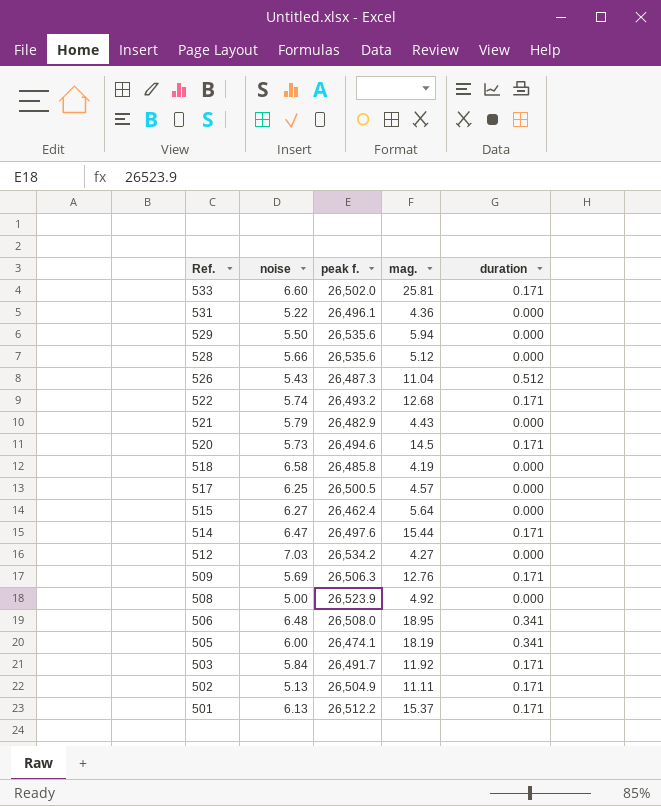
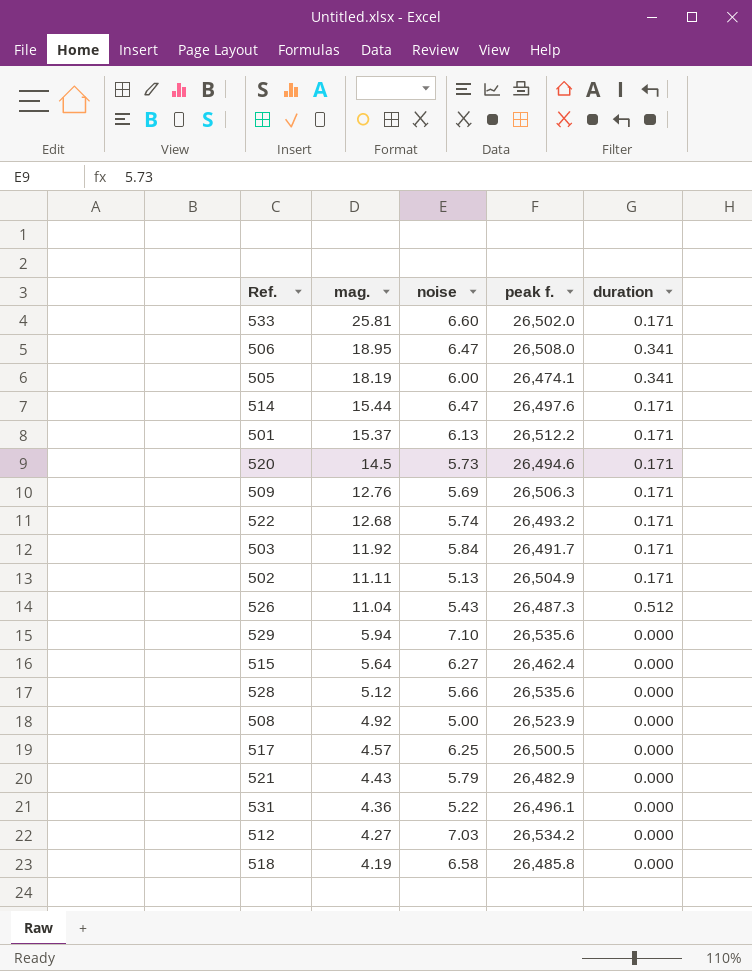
row order: Ref. descending -> mag. descending
column mag. | position: 4 -> 2
506 | noise: 6.48 -> 6.47
529 | noise: 5.50 -> 7.10

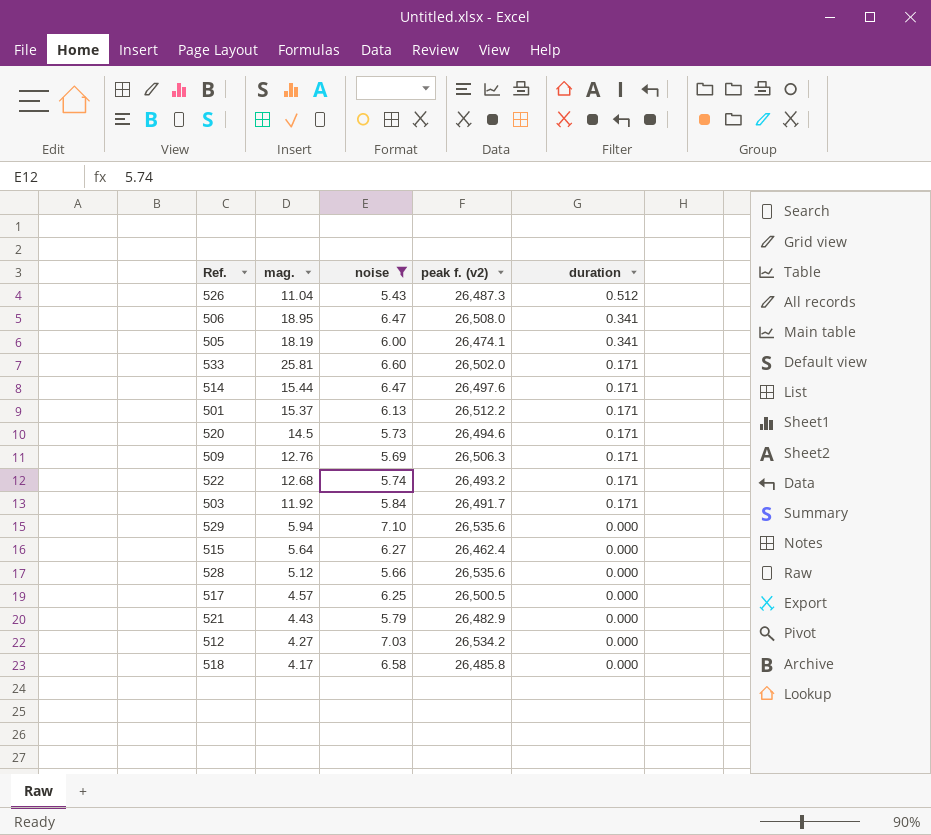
filter: none -> noise >= 5.43
row order: mag. descending -> duration descending
column name: peak f. -> peak f. (v2)
518 | mag.: 4.19 -> 4.17

